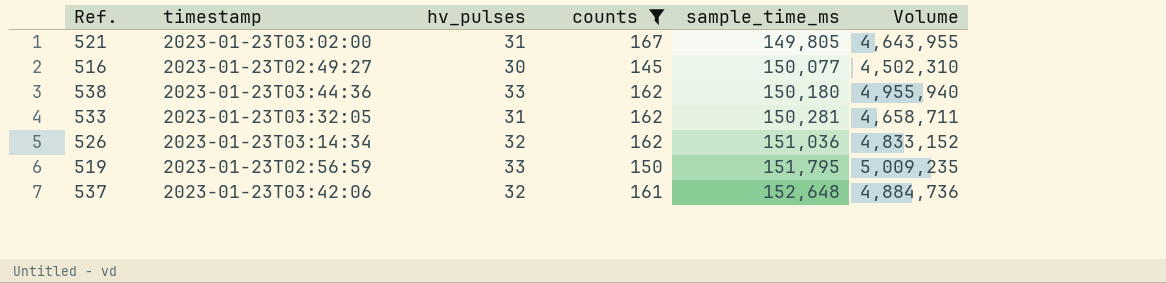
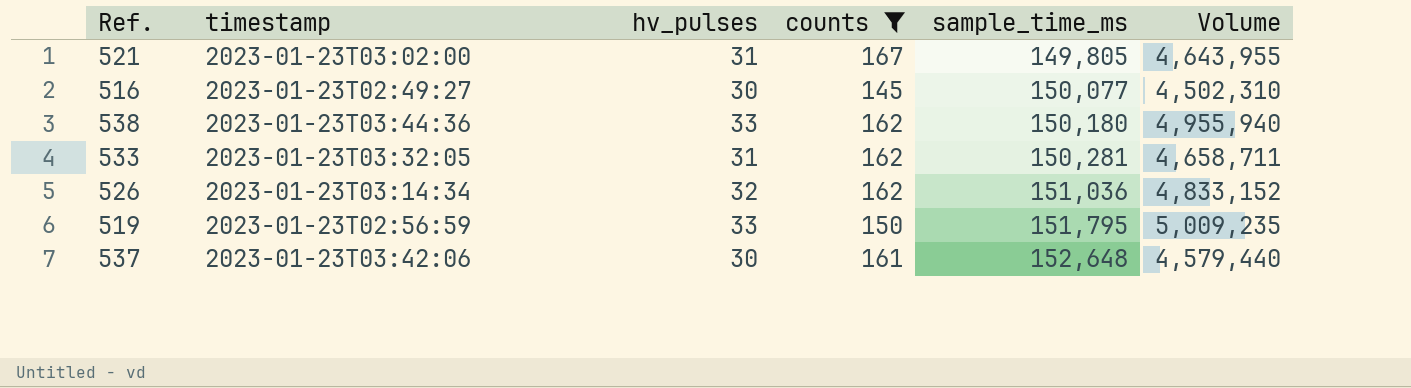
537 | hv_pulses: 32 -> 30
537 | Volume: 4,884,736 -> 4,579,440

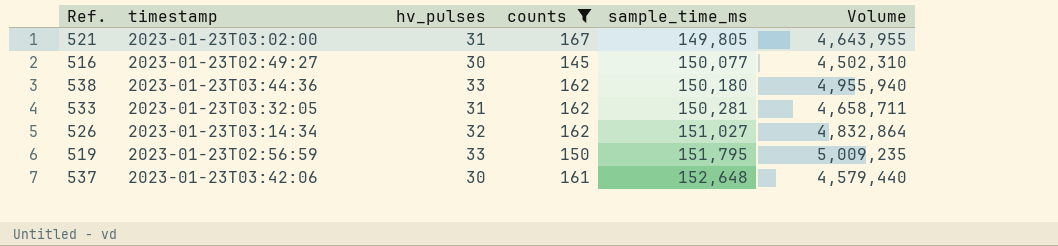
526 | sample_time_ms: 151,036 -> 151,027
526 | Volume: 4,833,152 -> 4,832,864

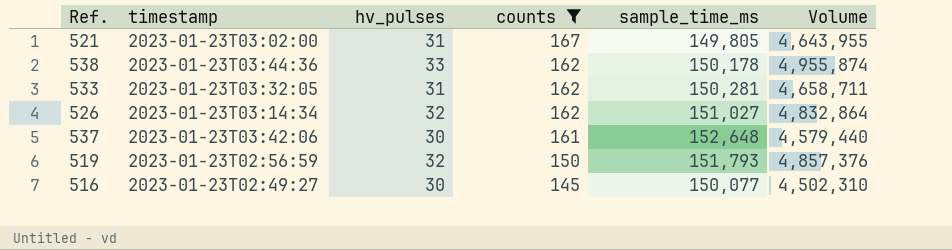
row order: sample_time_ms ascending -> counts descending
538 | sample_time_ms: 150,180 -> 150,178
538 | Volume: 4,955,940 -> 4,955,874
519 | hv_pulses: 33 -> 32
519 | sample_time_ms: 151,795 -> 151,793
519 | Volume: 5,009,235 -> 4,857,376

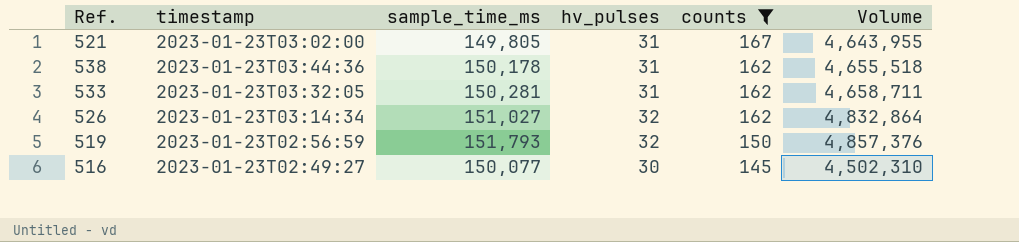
column sample_time_ms | position: 5 -> 3
row 537: 2023-01-23T03:42:06 | 30 | 161 | 152,648 | 4,579,440 -> none
538 | hv_pulses: 33 -> 31
538 | Volume: 4,955,874 -> 4,655,518

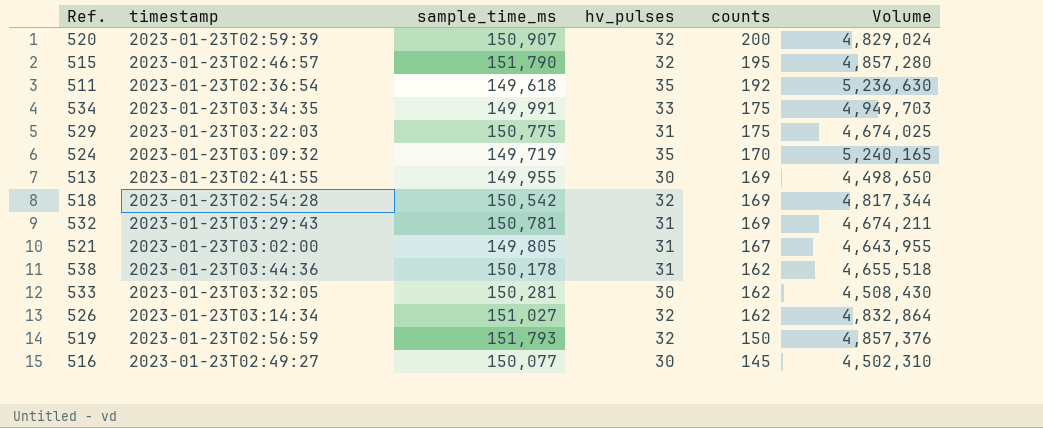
filter: counts <= 167 -> none
533 | hv_pulses: 31 -> 30
533 | Volume: 4,658,711 -> 4,508,430

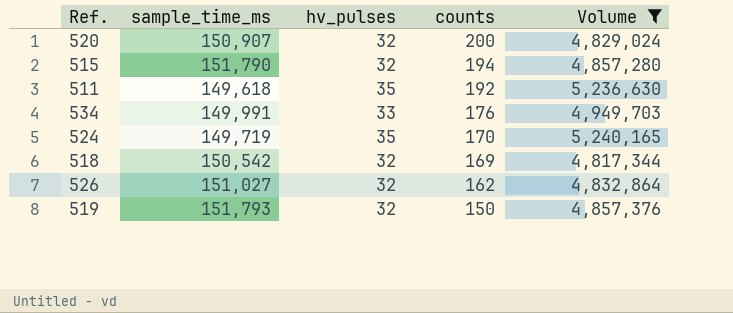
filter: none -> Volume >= 4,817,344
column timestamp | position: 2 -> none
515 | counts: 195 -> 194
534 | counts: 175 -> 176

